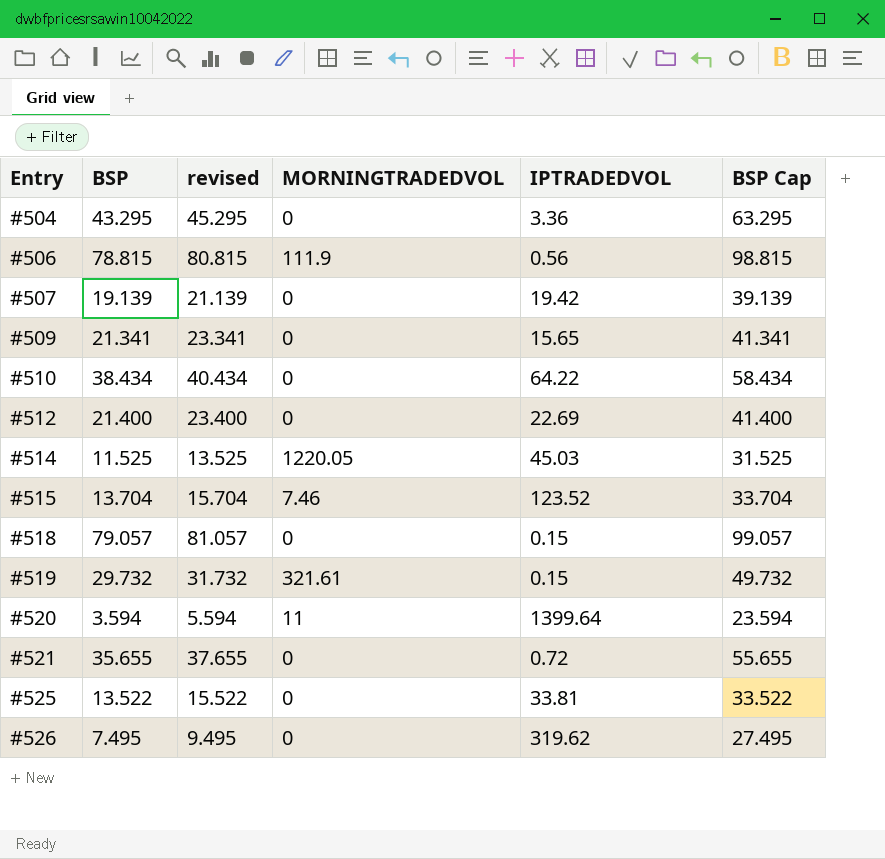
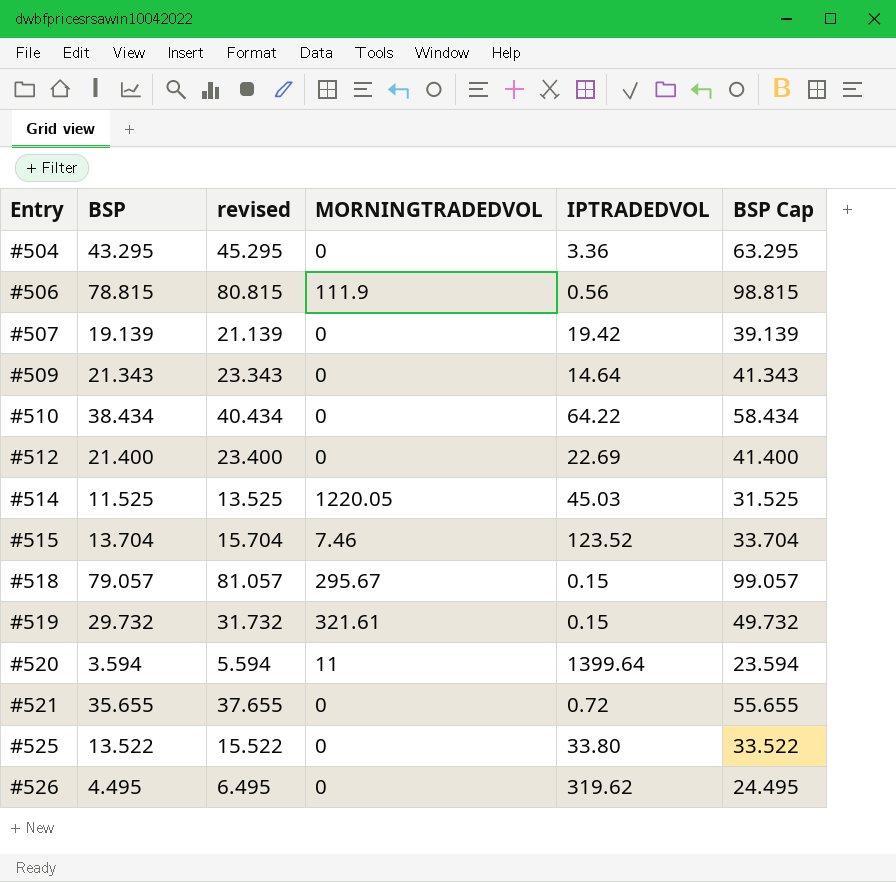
#509 | BSP: 21.341 -> 21.343
#509 | revised: 23.341 -> 23.343
#509 | IPTRADEDVOL: 15.65 -> 14.64
#509 | BSP Cap: 41.341 -> 41.343
#518 | MORNINGTRADEDVOL: 0 -> 295.67
#525 | IPTRADEDVOL: 33.81 -> 33.80
#526 | BSP: 7.495 -> 4.495
#526 | revised: 9.495 -> 6.495
#526 | BSP Cap: 27.495 -> 24.495

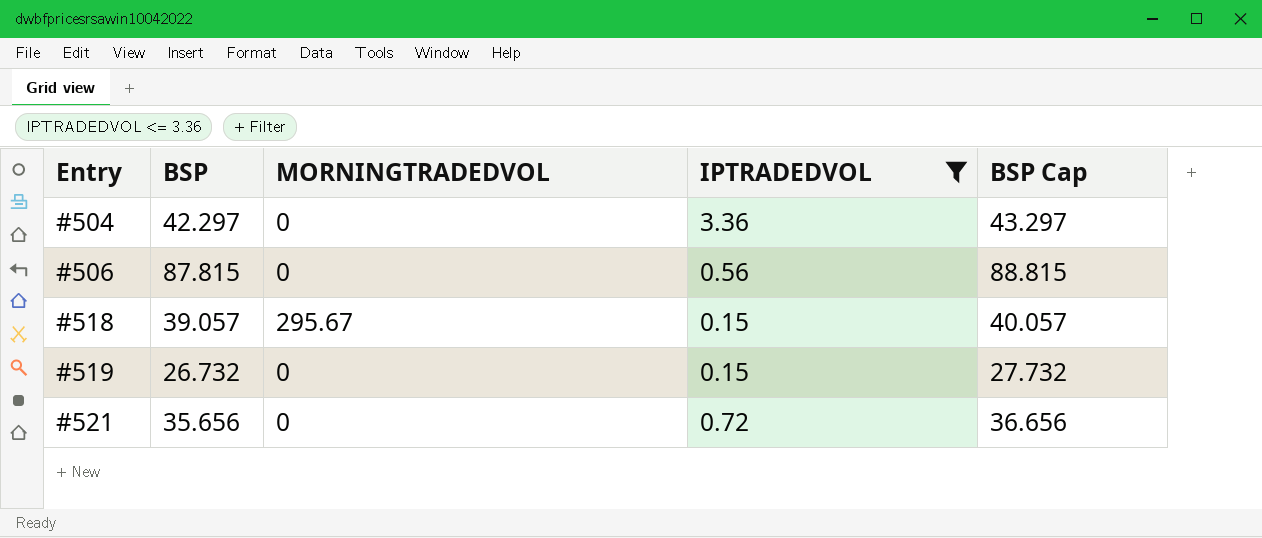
filter: none -> IPTRADEDVOL <= 3.36
column revised | formula: [BSP] + 2 -> none
column BSP Cap | formula: [BSP] + 20 -> [BSP] + 1
#504 | BSP: 43.295 -> 42.297
#506 | BSP: 78.815 -> 87.815
#506 | MORNINGTRADEDVOL: 111.9 -> 0
#518 | BSP: 79.057 -> 39.057
#519 | BSP: 29.732 -> 26.732
#519 | MORNINGTRADEDVOL: 321.61 -> 0
#521 | BSP: 35.655 -> 35.656

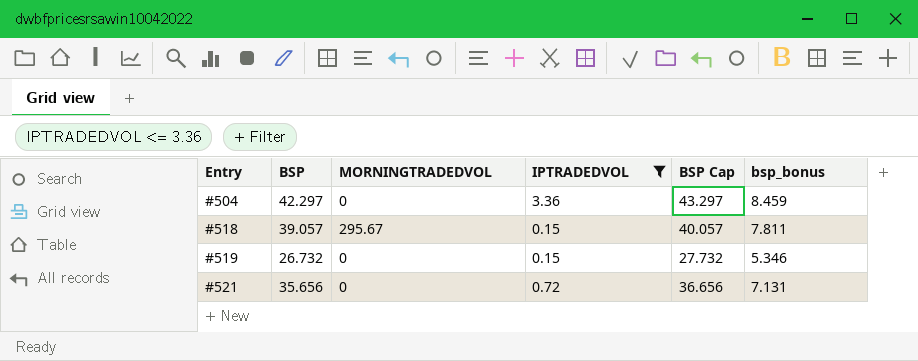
column bsp_bonus | formula: none -> [BSP] * 0.2
row #506: 87.815 | 0 | 0.56 | 88.815 -> none

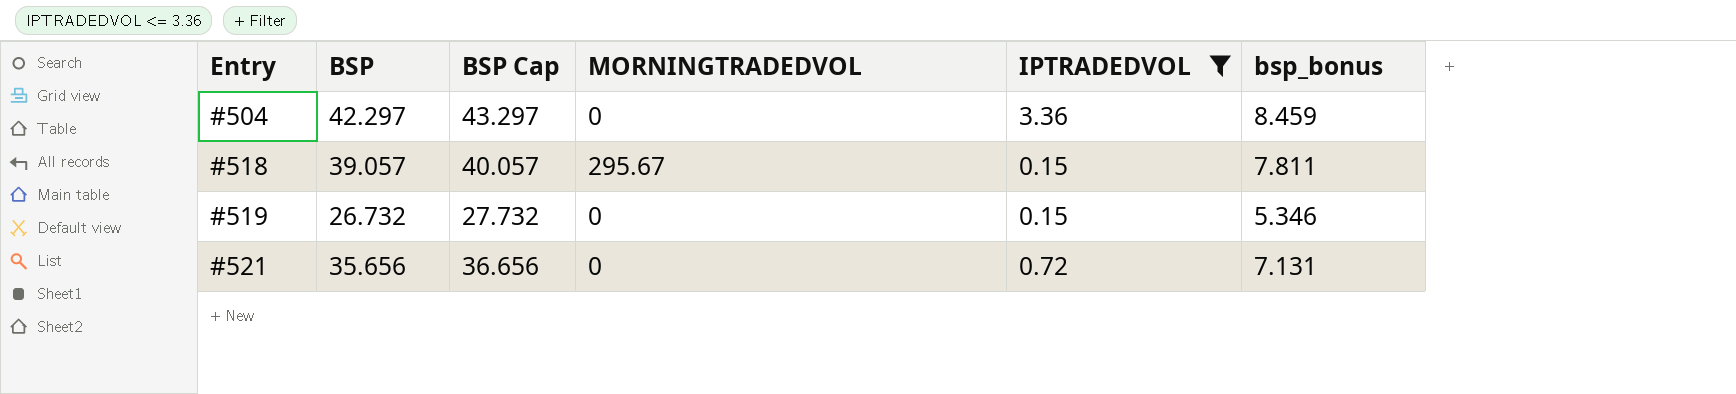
column BSP Cap | position: 5 -> 3

